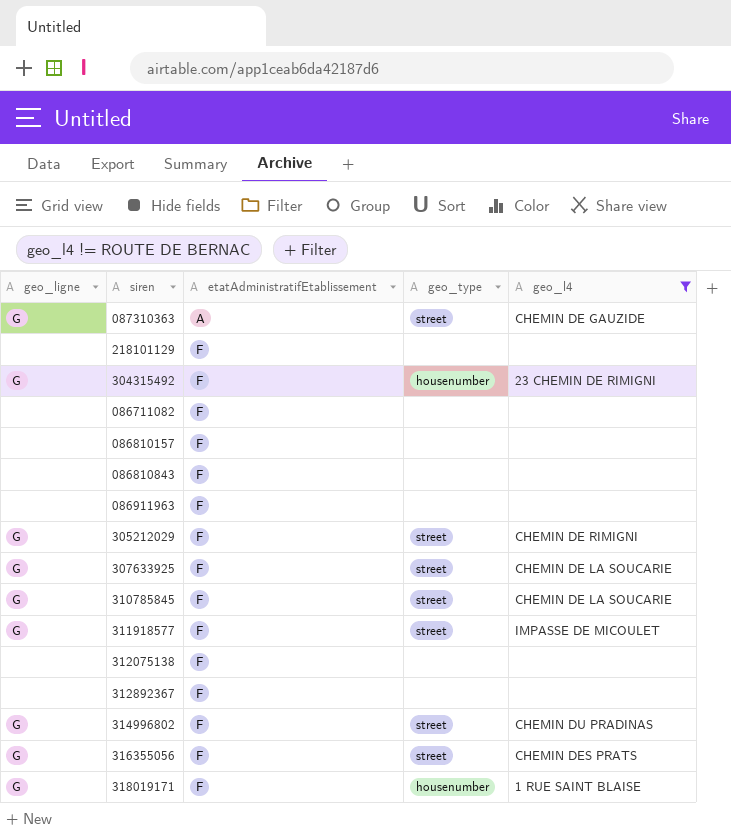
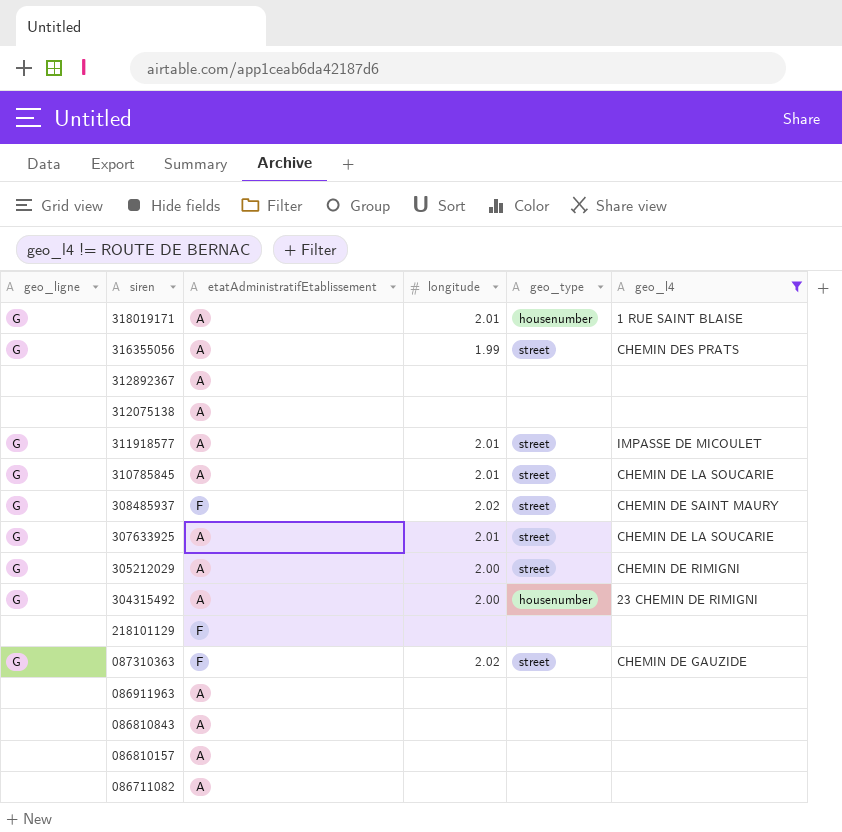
row order: etatAdministratifEtablissement ascending -> siren descending
column longitude | position: none -> 4
row 314996802: G | F | street | CHEMIN DU PRADINAS -> none
318019171 | etatAdministratifEtablissement: F -> A
316355056 | etatAdministratifEtablissement: F -> A
312892367 | etatAdministratifEtablissement: F -> A
312075138 | etatAdministratifEtablissement: F -> A
311918577 | etatAdministratifEtablissement: F -> A
310785845 | etatAdministratifEtablissement: F -> A
row 308485937: none -> G | F | 2.02 | street | CHEMIN DE SAINT MAURY
307633925 | etatAdministratifEtablissement: F -> A
305212029 | etatAdministratifEtablissement: F -> A
304315492 | etatAdministratifEtablissement: F -> A
087310363 | etatAdministratifEtablissement: A -> F
086911963 | etatAdministratifEtablissement: F -> A
086810843 | etatAdministratifEtablissement: F -> A
086810157 | etatAdministratifEtablissement: F -> A
086711082 | etatAdministratifEtablissement: F -> A

